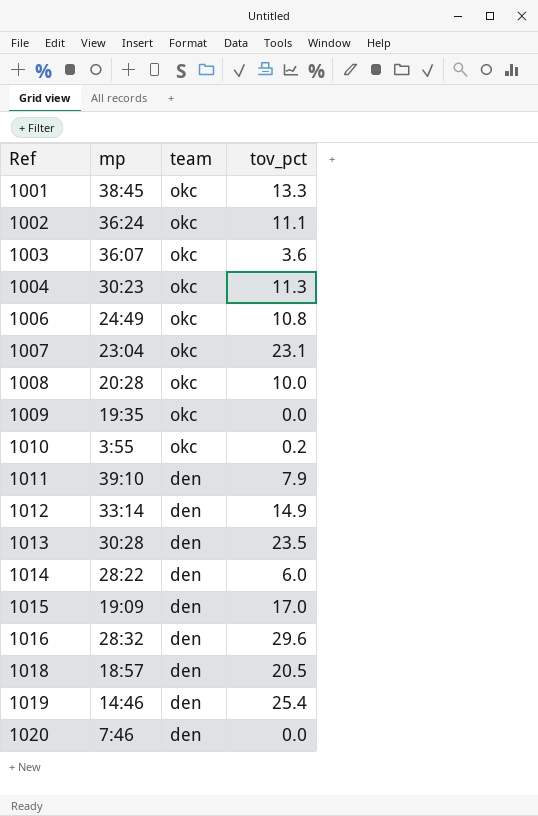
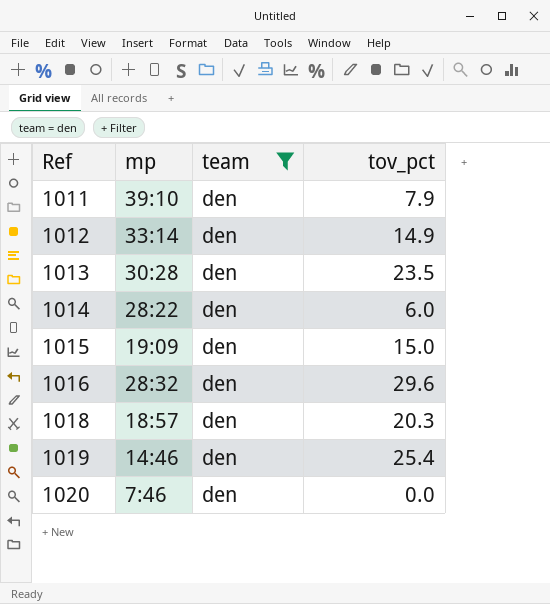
filter: none -> team = den
1015 | tov_pct: 17.0 -> 15.0
1018 | tov_pct: 20.5 -> 20.3

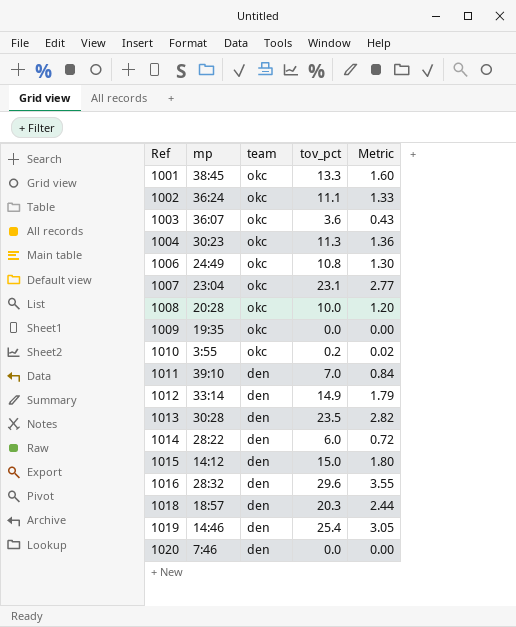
filter: team = den -> none
column Metric | formula: none -> [tov_pct] * 0.12
1011 | tov_pct: 7.9 -> 7.0
1015 | mp: 19:09 -> 14:12

